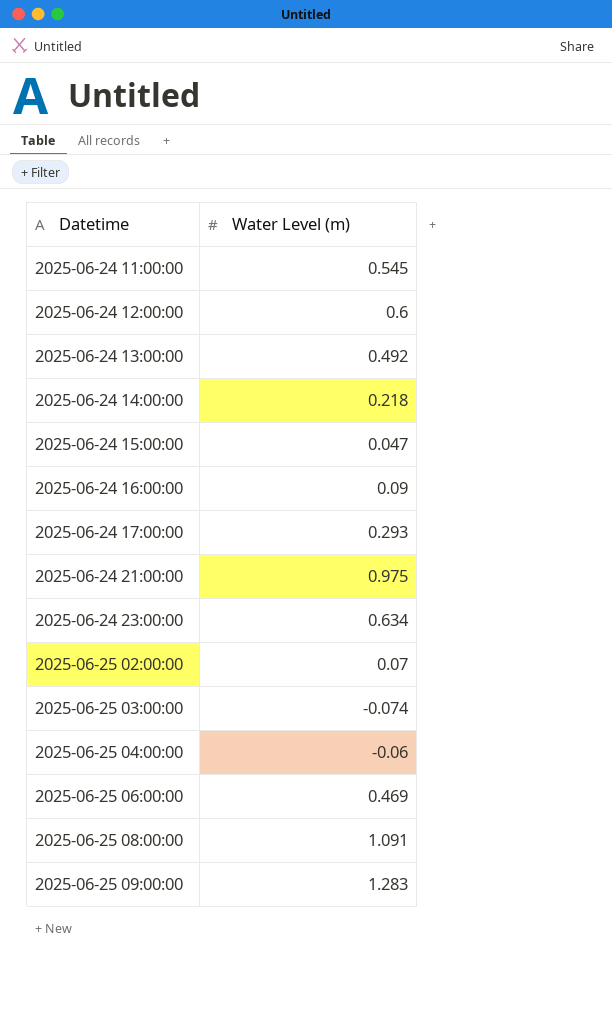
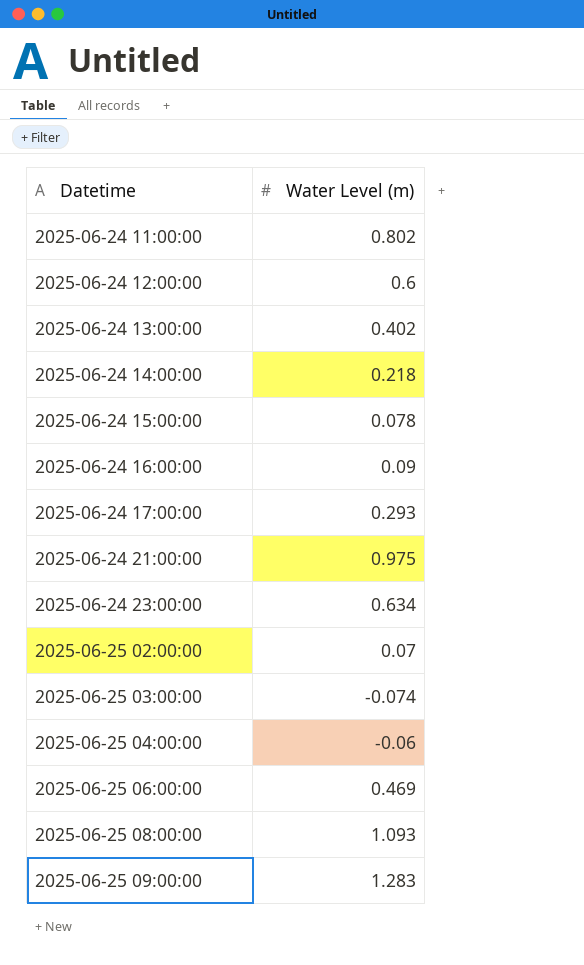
2025-06-24 11:00:00 | Water Level (m): 0.545 -> 0.802
2025-06-24 13:00:00 | Water Level (m): 0.492 -> 0.402
2025-06-24 15:00:00 | Water Level (m): 0.047 -> 0.078
2025-06-25 08:00:00 | Water Level (m): 1.091 -> 1.093

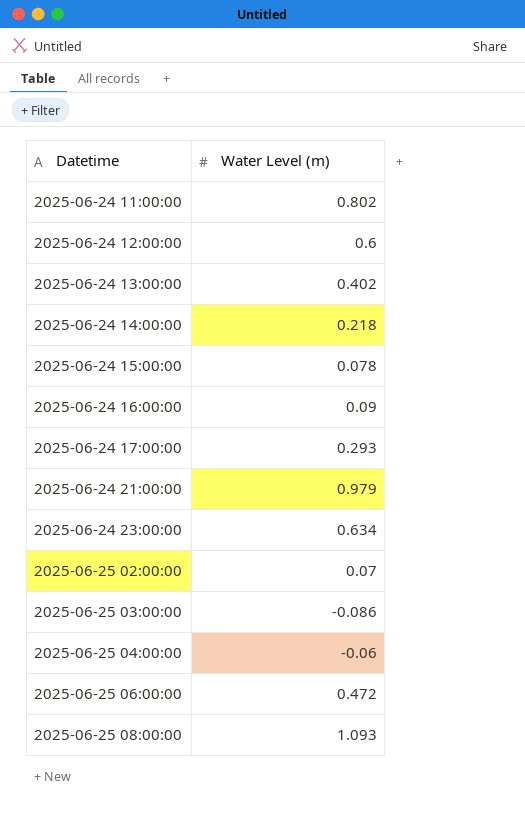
row 2025-06-25 09:00:00: 1.283 -> none
2025-06-24 21:00:00 | Water Level (m): 0.975 -> 0.979
2025-06-25 03:00:00 | Water Level (m): -0.074 -> -0.086
2025-06-25 06:00:00 | Water Level (m): 0.469 -> 0.472

